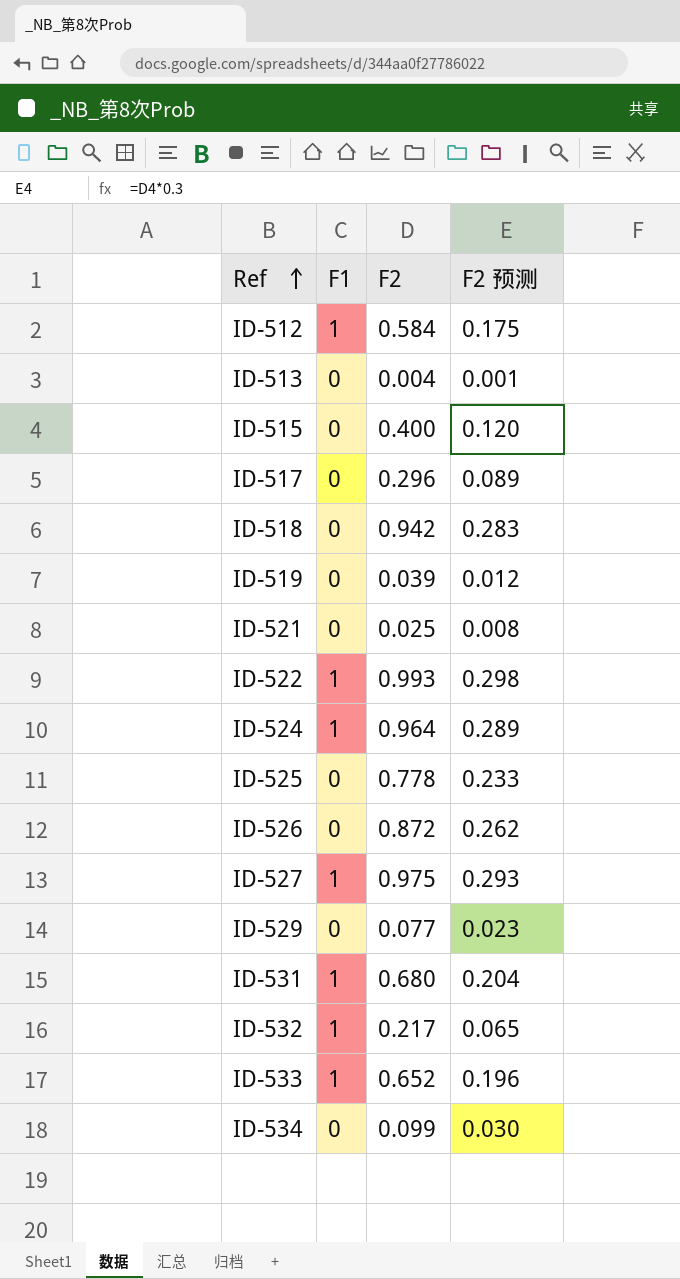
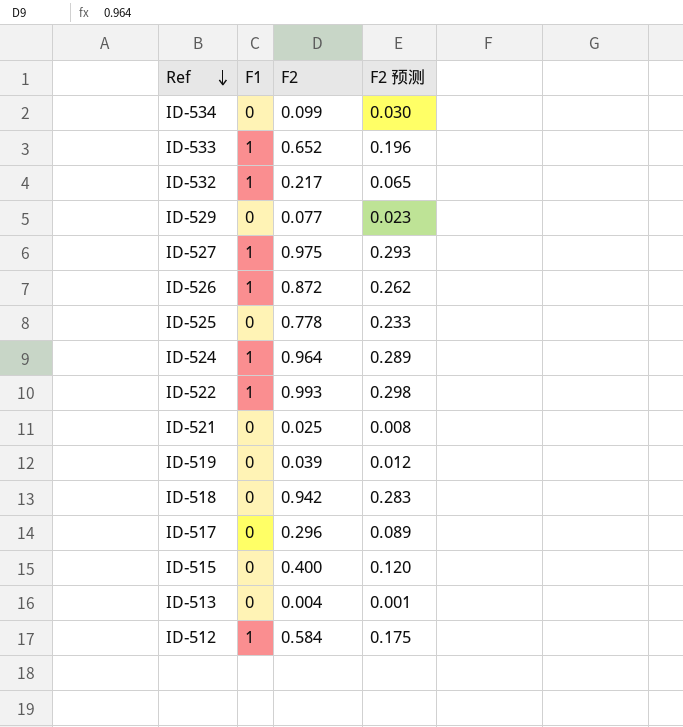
row order: Ref ascending -> Ref descending
row ID-531: 1 | 0.680 | 0.204 -> none
ID-526 | F1: 0 -> 1

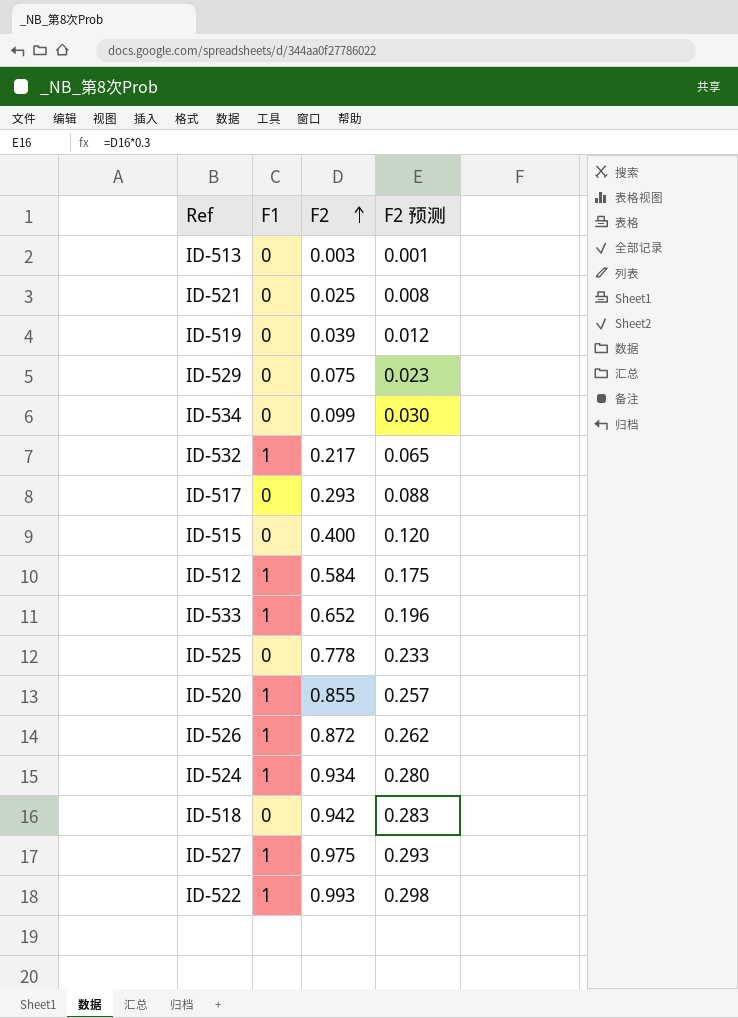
row order: Ref descending -> F2 ascending
ID-513 | F2: 0.004 -> 0.003
ID-529 | F2: 0.077 -> 0.075
ID-517 | F2: 0.296 -> 0.293
ID-517 | F2 预测: 0.089 -> 0.088
row ID-520: none -> 1 | 0.855 | 0.257
ID-524 | F2: 0.964 -> 0.934
ID-524 | F2 预测: 0.289 -> 0.280

